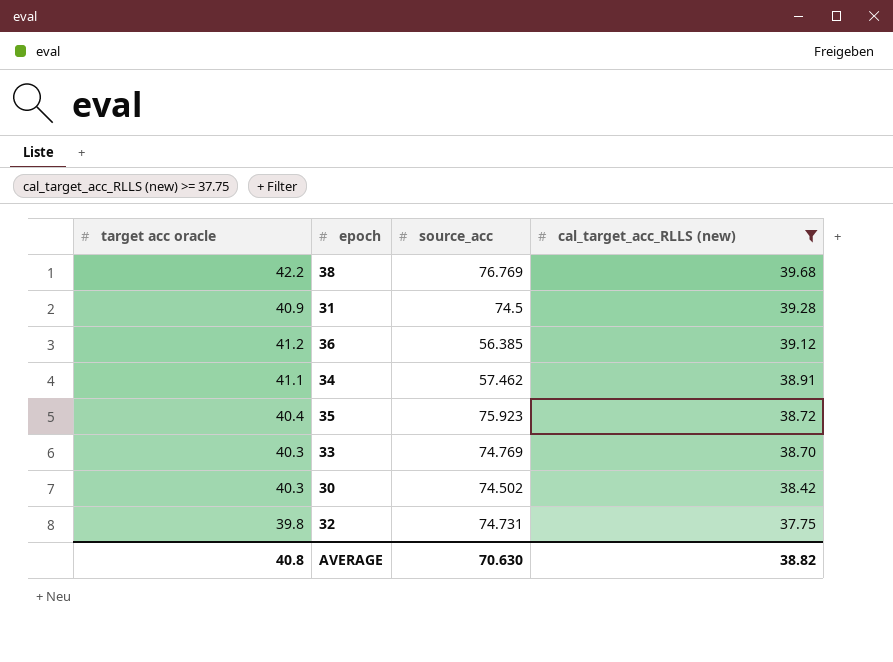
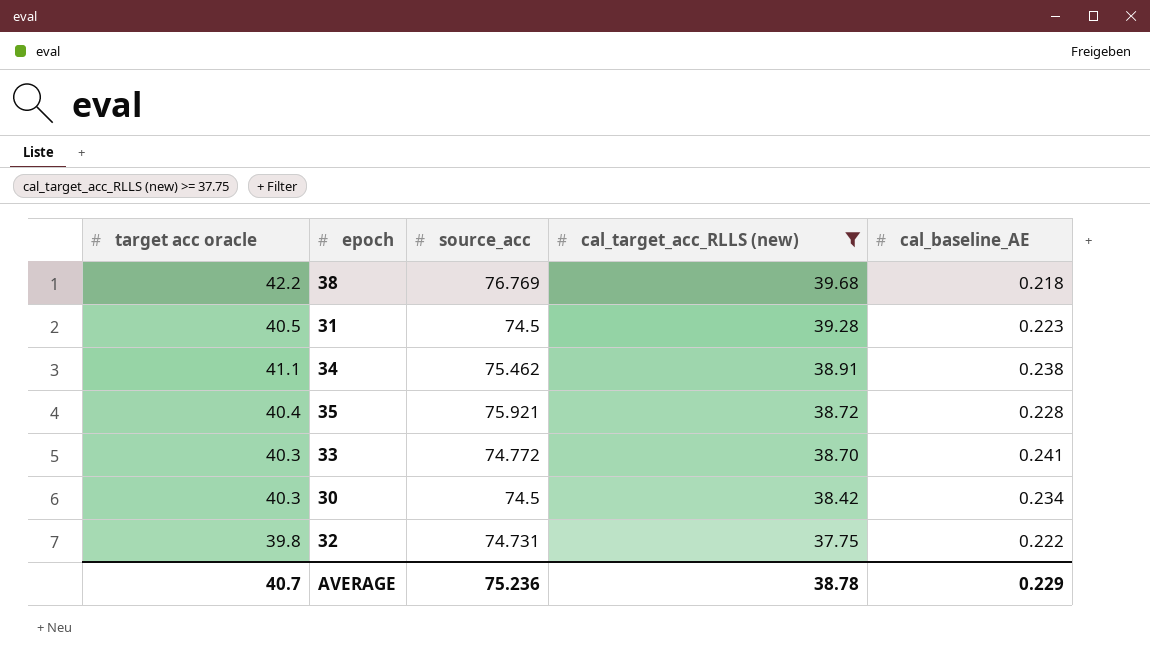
column cal_baseline_AE | position: none -> 5
row 36: 41.2 | 56.385 | 39.12 -> none
31 | target acc oracle: 40.9 -> 40.5
34 | source_acc: 57.462 -> 75.462
35 | source_acc: 75.923 -> 75.921
33 | source_acc: 74.769 -> 74.772
30 | source_acc: 74.502 -> 74.5
AVERAGE | target acc oracle: 40.8 -> 40.7
AVERAGE | source_acc: 70.630 -> 75.236
AVERAGE | cal_target_acc_RLLS (new): 38.82 -> 38.78

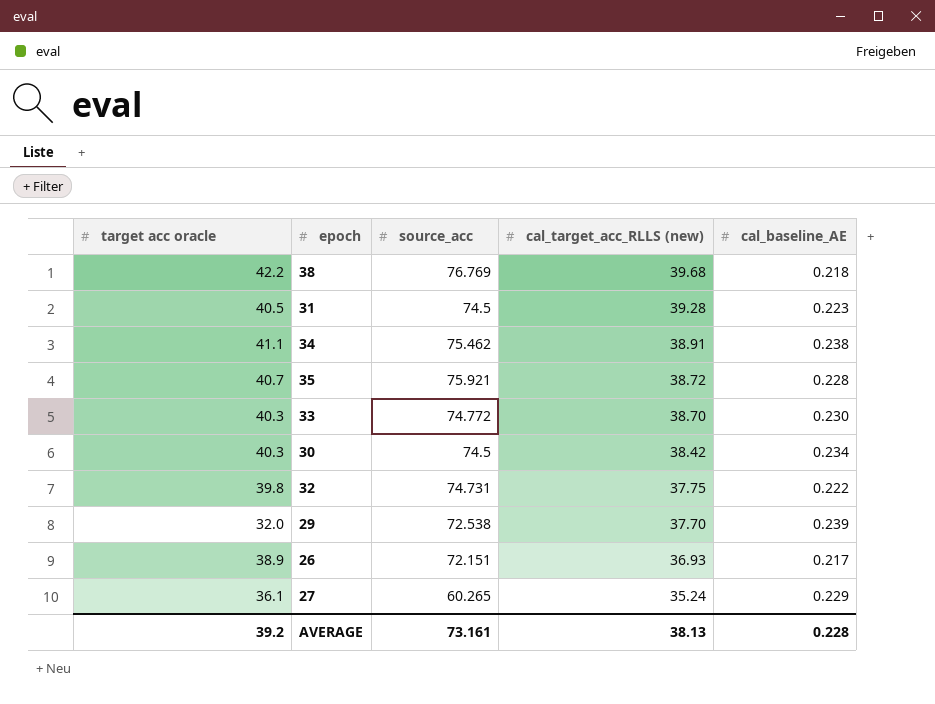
filter: cal_target_acc_RLLS (new) >= 37.75 -> none
35 | target acc oracle: 40.4 -> 40.7
33 | cal_baseline_AE: 0.241 -> 0.230
AVERAGE | target acc oracle: 40.7 -> 39.2
AVERAGE | source_acc: 75.236 -> 73.161
AVERAGE | cal_target_acc_RLLS (new): 38.78 -> 38.13
AVERAGE | cal_baseline_AE: 0.229 -> 0.228

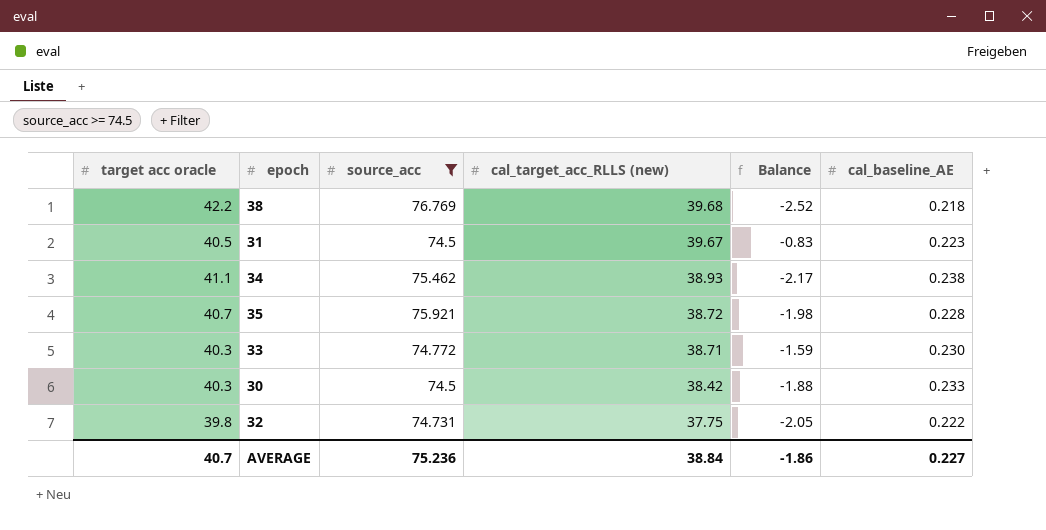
filter: none -> source_acc >= 74.5
column Balance | formula: none -> [cal_target_acc_RLLS (new)] - [target acc oracle]
31 | cal_target_acc_RLLS (new): 39.28 -> 39.67
34 | cal_target_acc_RLLS (new): 38.91 -> 38.93
33 | cal_target_acc_RLLS (new): 38.70 -> 38.71
30 | cal_baseline_AE: 0.234 -> 0.233
AVERAGE | target acc oracle: 39.2 -> 40.7
AVERAGE | source_acc: 73.161 -> 75.236
AVERAGE | cal_target_acc_RLLS (new): 38.13 -> 38.84
AVERAGE | cal_baseline_AE: 0.228 -> 0.227

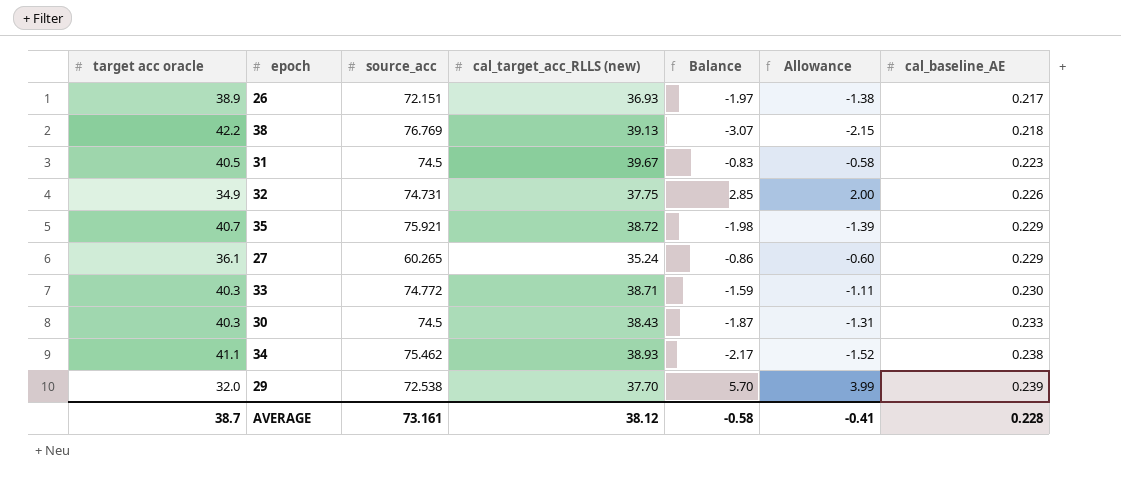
filter: source_acc >= 74.5 -> none
row order: cal_target_acc_RLLS (new) descending -> cal_baseline_AE ascending
column Allowance | formula: none -> [Balance] * 0.7
38 | cal_target_acc_RLLS (new): 39.68 -> 39.13
38 | Balance: -2.52 -> -3.07
32 | target acc oracle: 39.8 -> 34.9
32 | Balance: -2.05 -> 2.85
32 | cal_baseline_AE: 0.222 -> 0.226
35 | cal_baseline_AE: 0.228 -> 0.229
30 | cal_target_acc_RLLS (new): 38.42 -> 38.43
30 | Balance: -1.88 -> -1.87
AVERAGE | target acc oracle: 40.7 -> 38.7
AVERAGE | source_acc: 75.236 -> 73.161
AVERAGE | cal_target_acc_RLLS (new): 38.84 -> 38.12
AVERAGE | Balance: -1.86 -> -0.58
AVERAGE | cal_baseline_AE: 0.227 -> 0.228

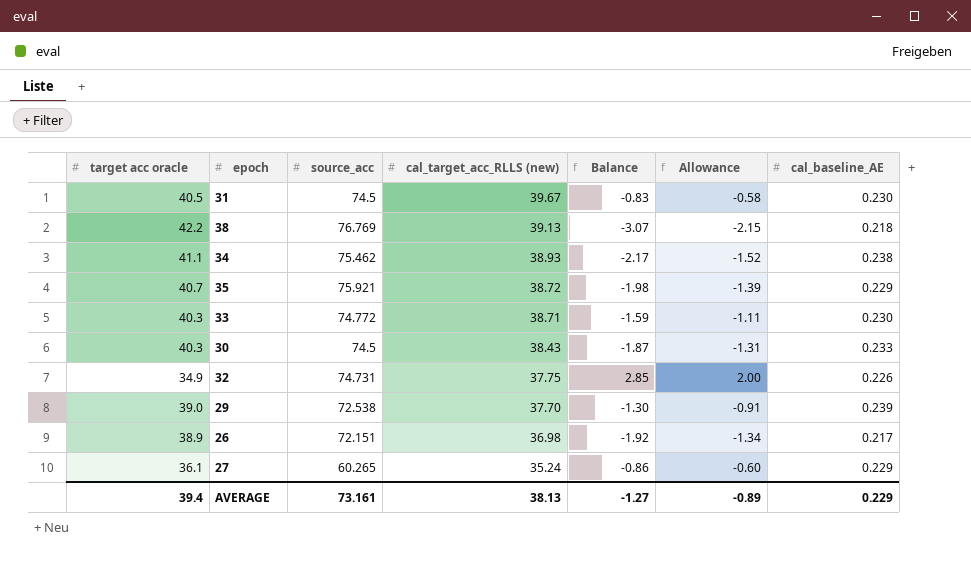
row order: cal_baseline_AE ascending -> cal_target_acc_RLLS (new) descending
31 | cal_baseline_AE: 0.223 -> 0.230
29 | target acc oracle: 32.0 -> 39.0
29 | Balance: 5.70 -> -1.30
29 | Allowance: 3.99 -> -0.91
26 | cal_target_acc_RLLS (new): 36.93 -> 36.98
26 | Balance: -1.97 -> -1.92
26 | Allowance: -1.38 -> -1.34
AVERAGE | target acc oracle: 38.7 -> 39.4
AVERAGE | cal_target_acc_RLLS (new): 38.12 -> 38.13
AVERAGE | Balance: -0.58 -> -1.27
AVERAGE | Allowance: -0.41 -> -0.89
AVERAGE | cal_baseline_AE: 0.228 -> 0.229

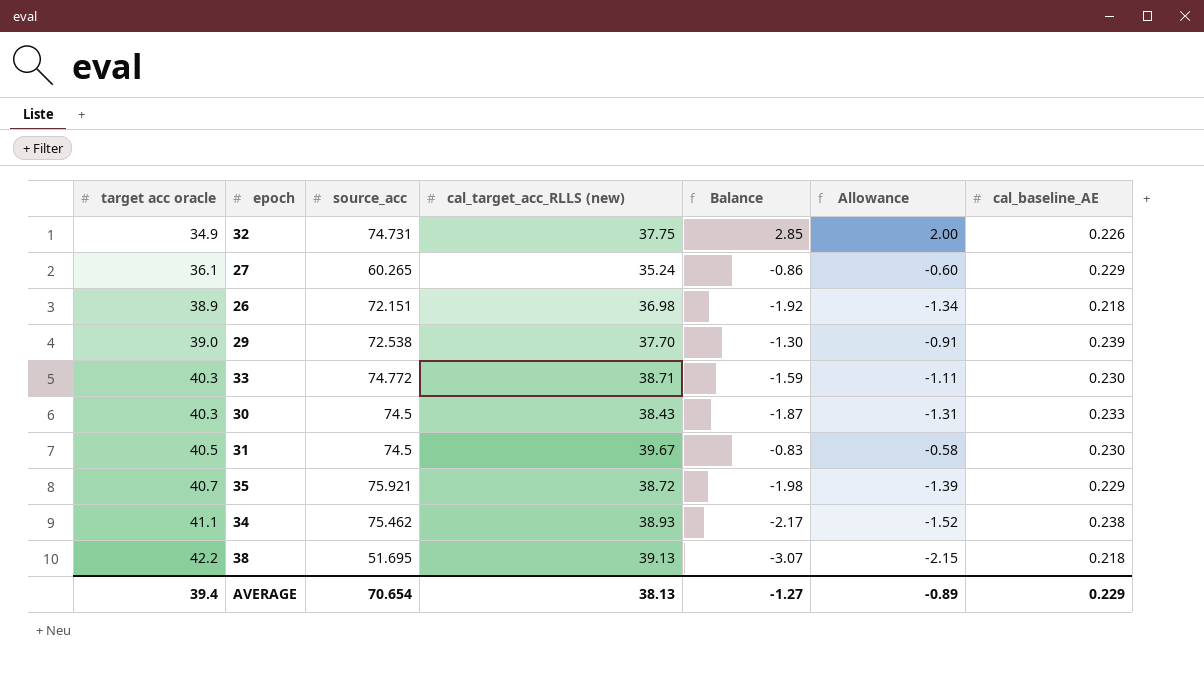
row order: cal_target_acc_RLLS (new) descending -> target acc oracle ascending
26 | cal_baseline_AE: 0.217 -> 0.218
38 | source_acc: 76.769 -> 51.695
AVERAGE | source_acc: 73.161 -> 70.654

